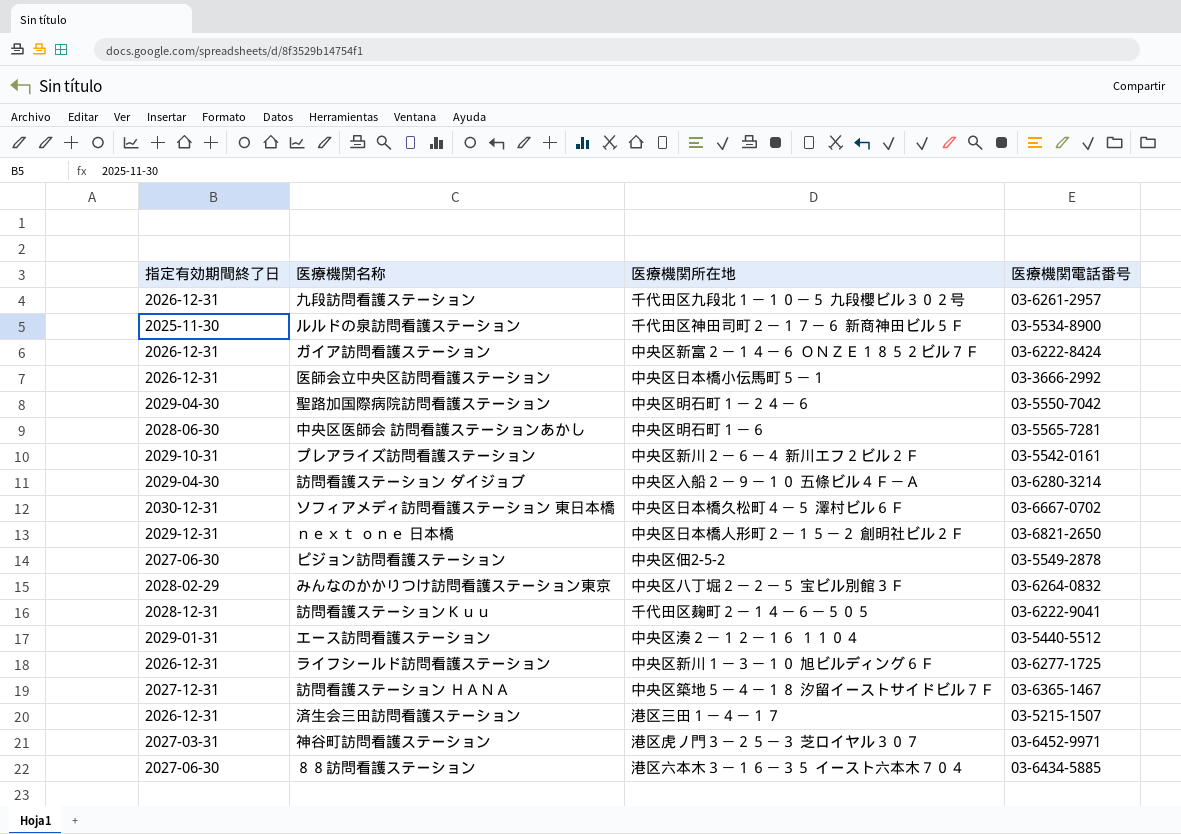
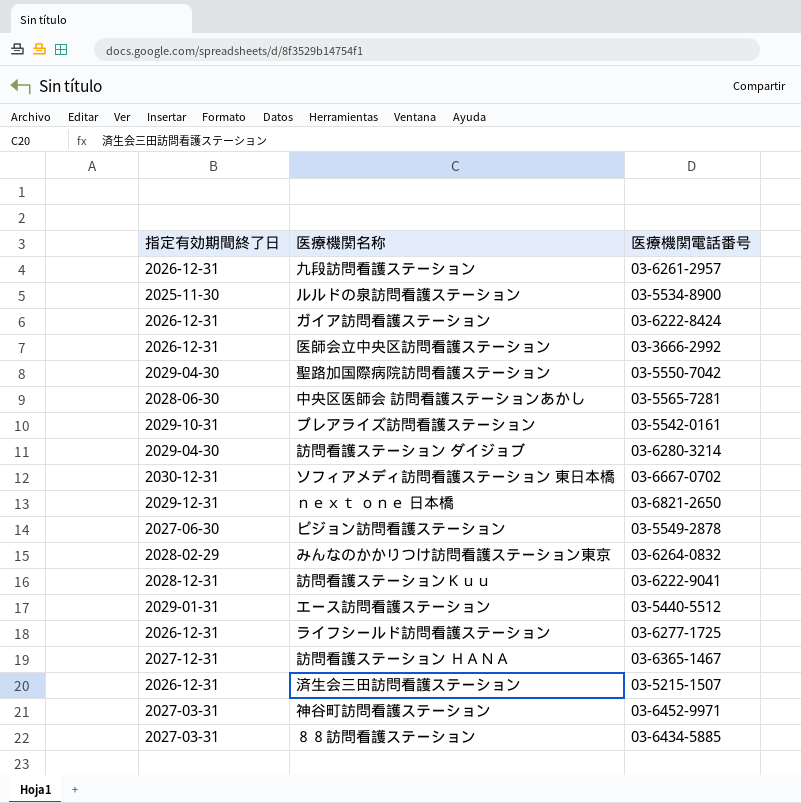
column 医療機関所在地 | position: 3 -> none
８８訪問看護ステーション | 指定有効期間終了日: 2027-06-30 -> 2027-03-31

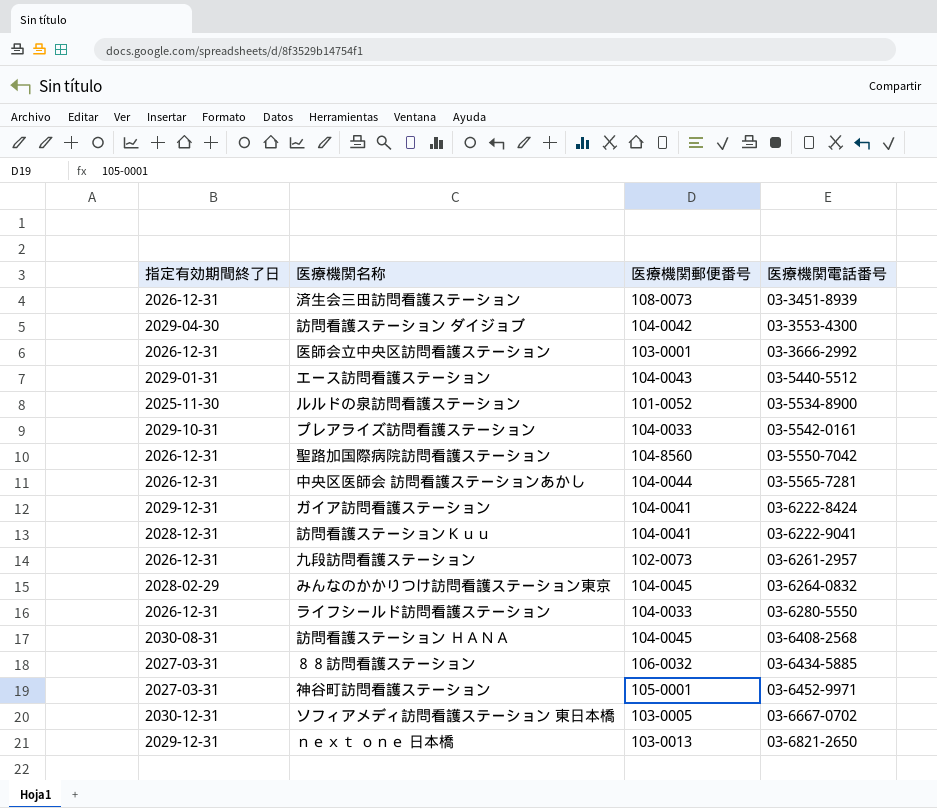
row order: none -> 医療機関電話番号 ascending
column 医療機関郵便番号 | position: none -> 3
row ピジョン訪問看護ステーション: 2027-06-30 | 03-5549-2878 -> none
済生会三田訪問看護ステーション | 医療機関電話番号: 03-5215-1507 -> 03-3451-8939
訪問看護ステーション ダイジョブ | 医療機関電話番号: 03-6280-3214 -> 03-3553-4300
聖路加国際病院訪問看護ステーション | 指定有効期間終了日: 2029-04-30 -> 2026-12-31
中央区医師会 訪問看護ステーションあかし | 指定有効期間終了日: 2028-06-30 -> 2026-12-31
ガイア訪問看護ステーション | 指定有効期間終了日: 2026-12-31 -> 2029-12-31
ライフシールド訪問看護ステーション | 医療機関電話番号: 03-6277-1725 -> 03-6280-5550
訪問看護ステーション ＨＡＮＡ | 指定有効期間終了日: 2027-12-31 -> 2030-08-31
訪問看護ステーション ＨＡＮＡ | 医療機関電話番号: 03-6365-1467 -> 03-6408-2568

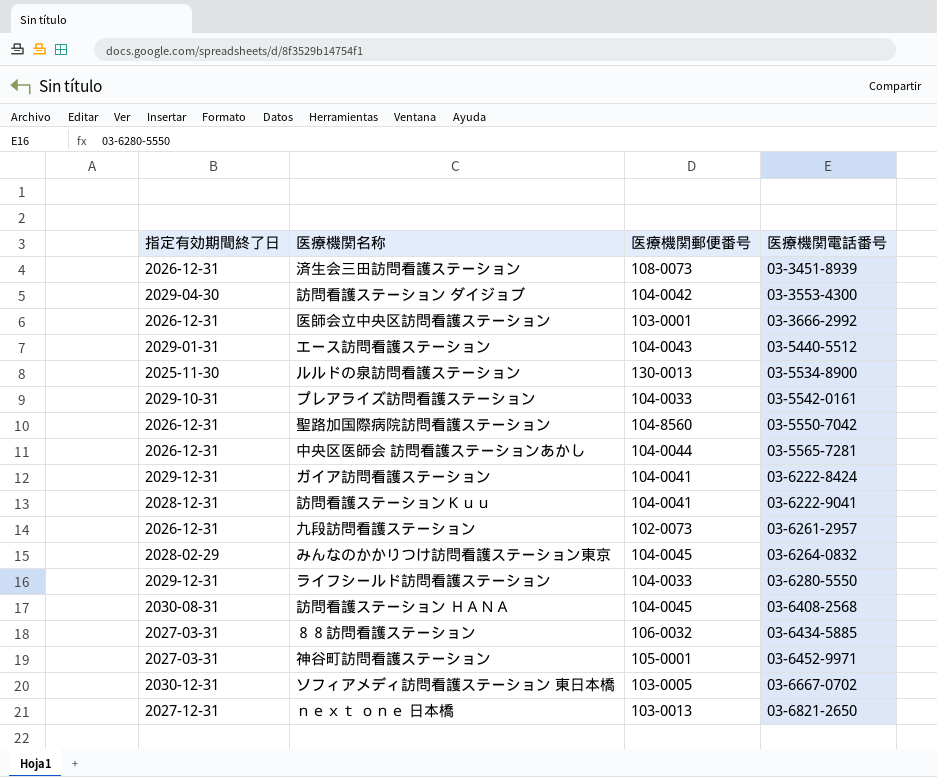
ルルドの泉訪問看護ステーション | 医療機関郵便番号: 101-0052 -> 130-0013
ライフシールド訪問看護ステーション | 指定有効期間終了日: 2026-12-31 -> 2029-12-31
ｎｅｘｔ ｏｎｅ 日本橋 | 指定有効期間終了日: 2029-12-31 -> 2027-12-31

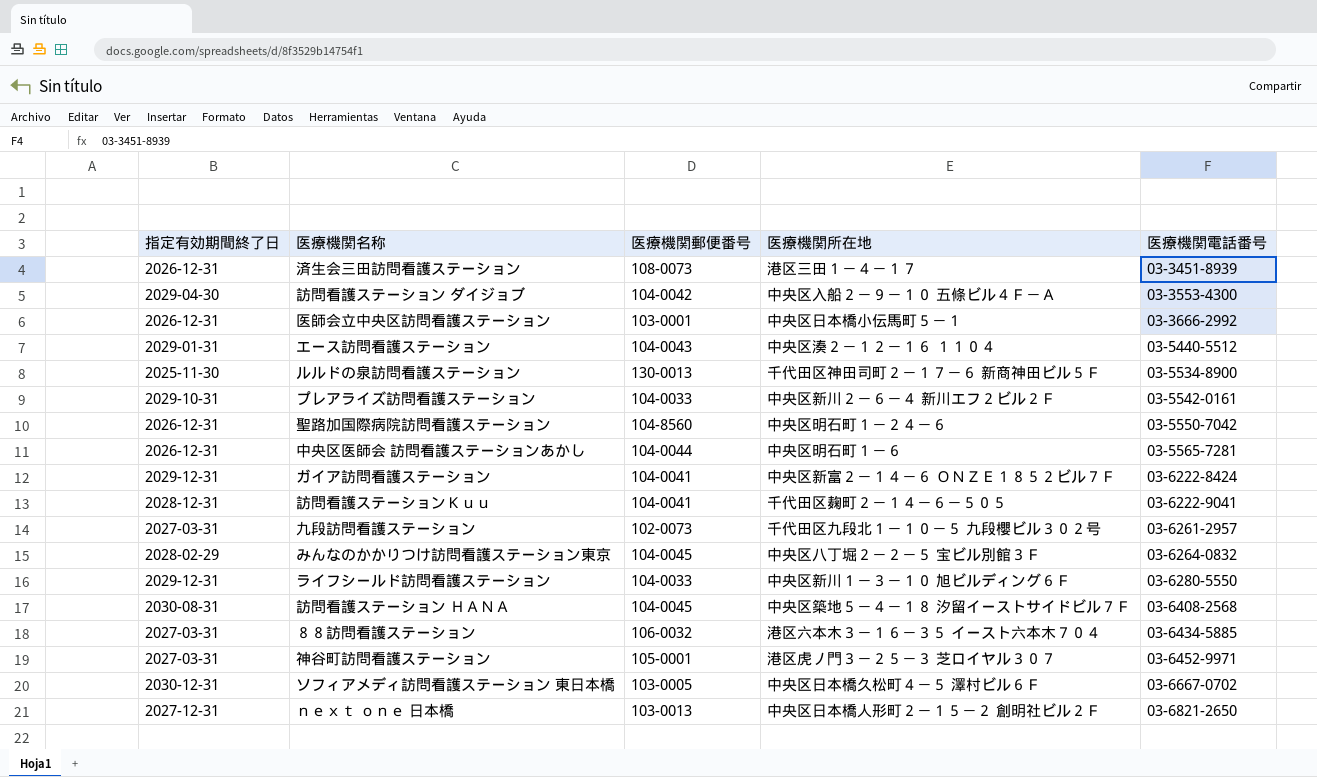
column 医療機関所在地 | position: none -> 4
九段訪問看護ステーション | 指定有効期間終了日: 2026-12-31 -> 2027-03-31

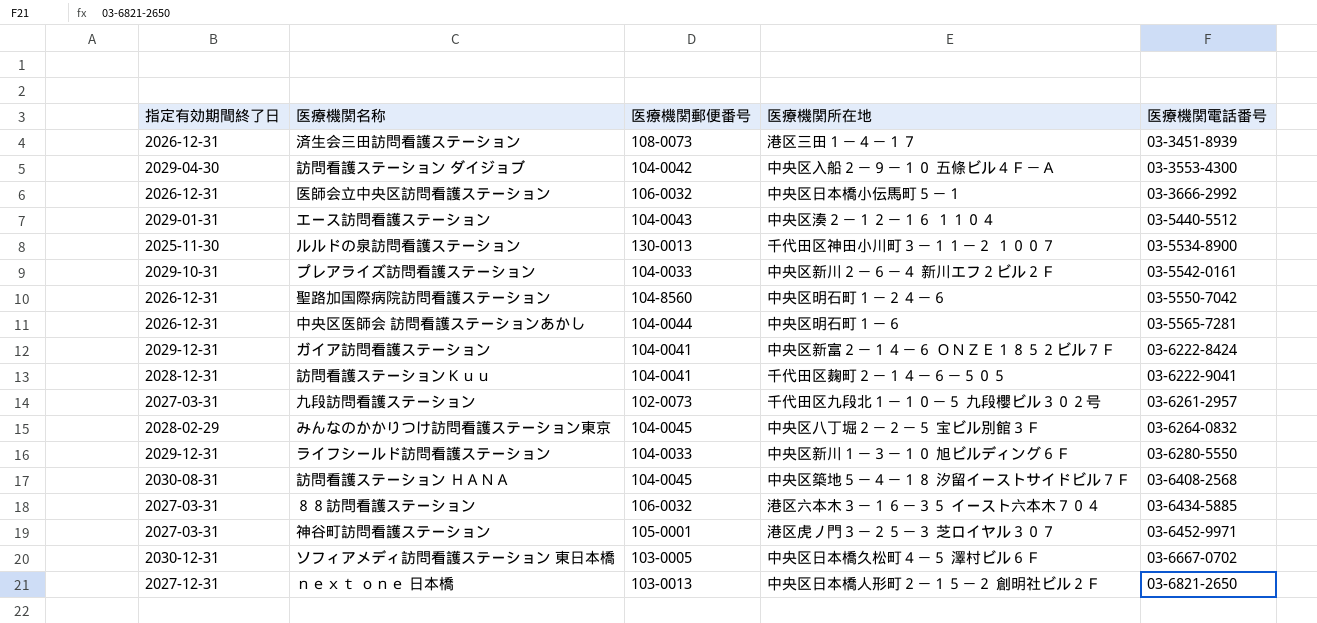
医師会立中央区訪問看護ステーション | 医療機関郵便番号: 103-0001 -> 106-0032
ルルドの泉訪問看護ステーション | 医療機関所在地: 千代田区神田司町２－１７－６ 新商神田ビル５Ｆ -> 千代田区神田小川町３－１１－２ １００７

